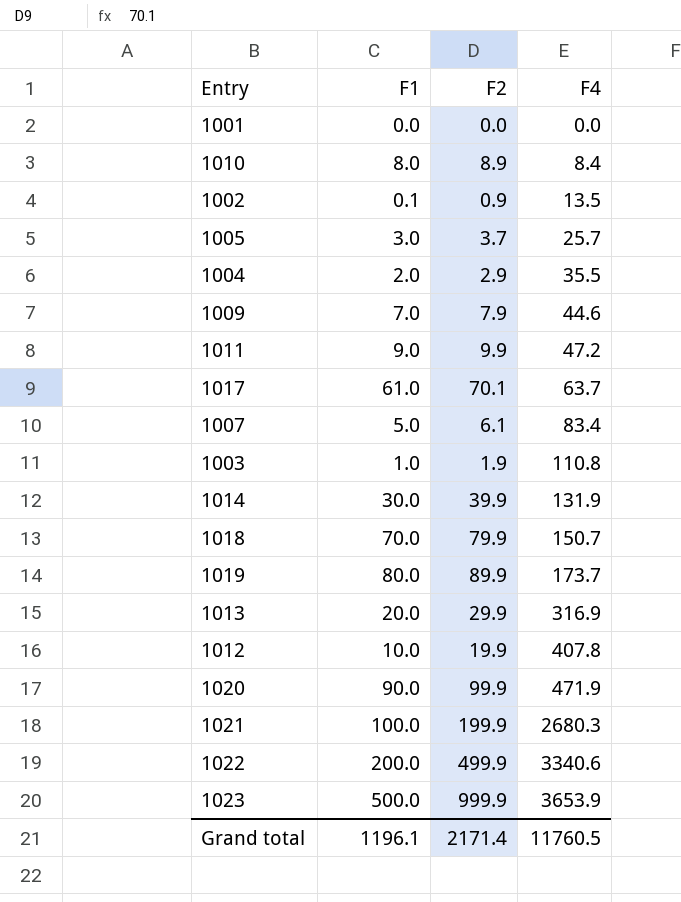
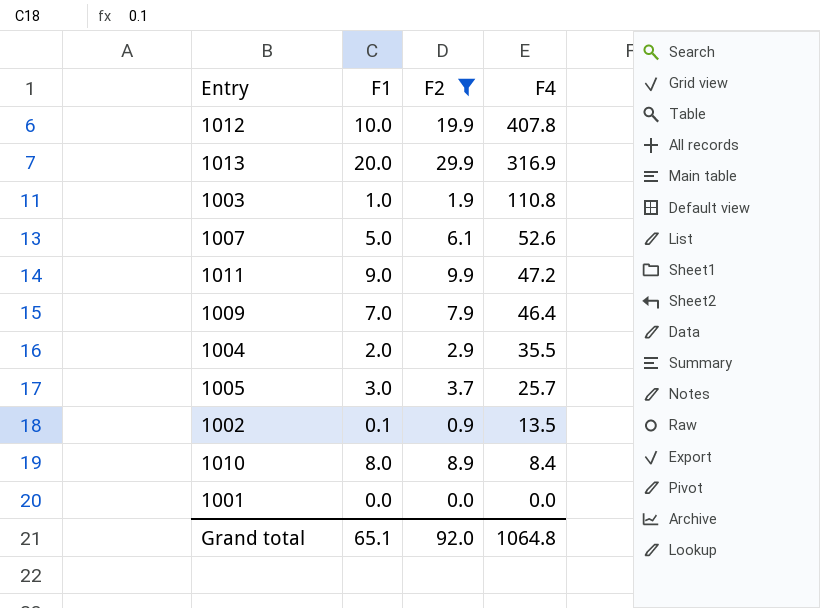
filter: none -> F2 <= 29.9
row order: F4 ascending -> F4 descending
1007 | F4: 83.4 -> 52.6
1009 | F4: 44.6 -> 46.4
Grand total | F1: 1196.1 -> 65.1
Grand total | F2: 2171.4 -> 92.0
Grand total | F4: 11760.5 -> 1064.8

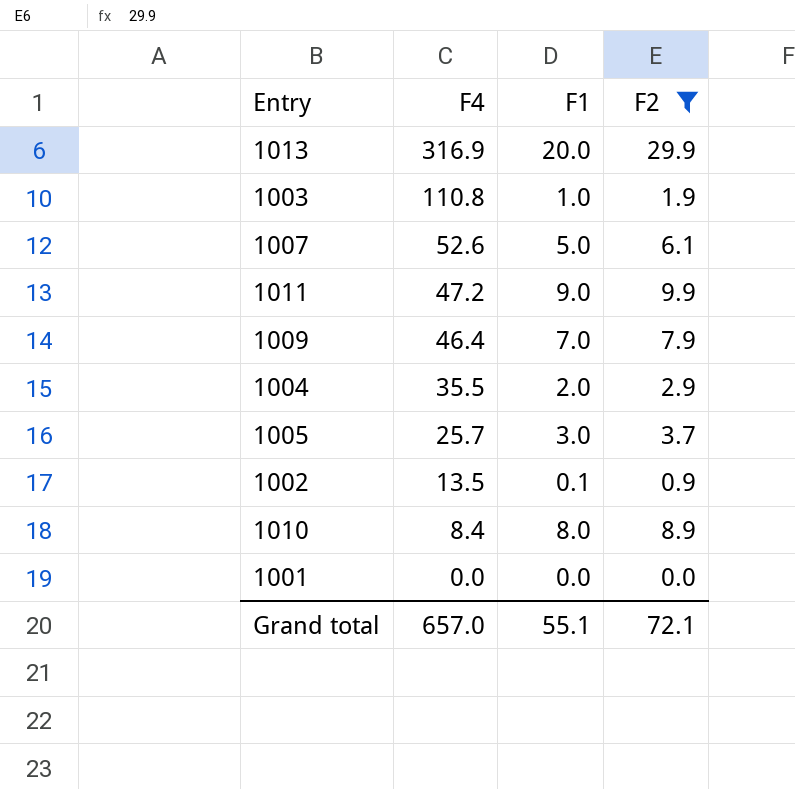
column F4 | position: 4 -> 2
row 1012: 10.0 | 19.9 | 407.8 -> none
Grand total | F4: 1064.8 -> 657.0
Grand total | F1: 65.1 -> 55.1
Grand total | F2: 92.0 -> 72.1

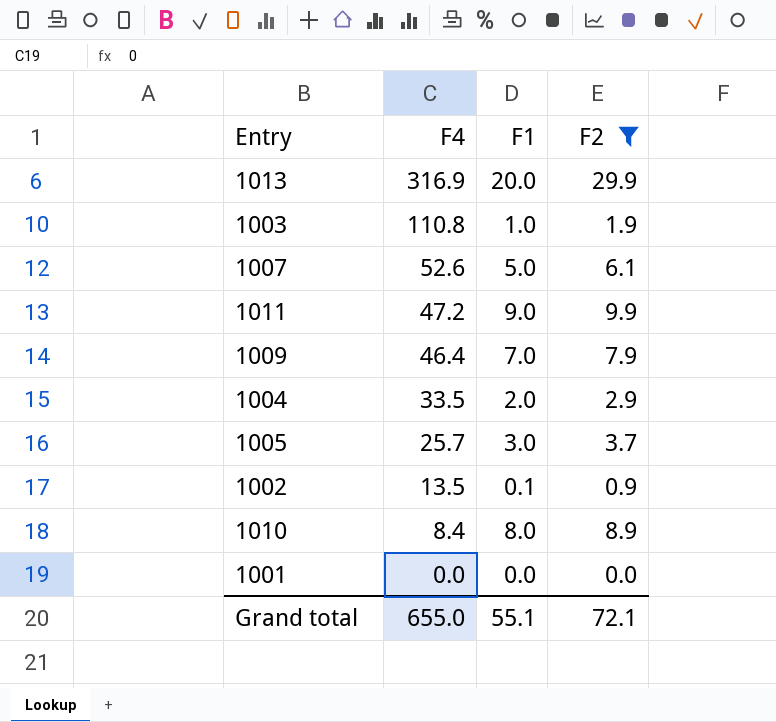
1004 | F4: 35.5 -> 33.5
Grand total | F4: 657.0 -> 655.0

